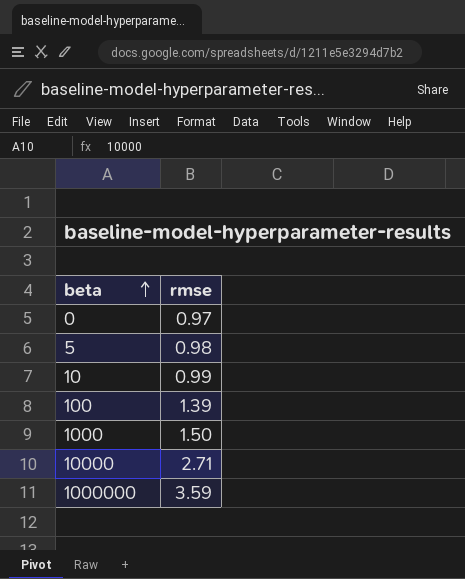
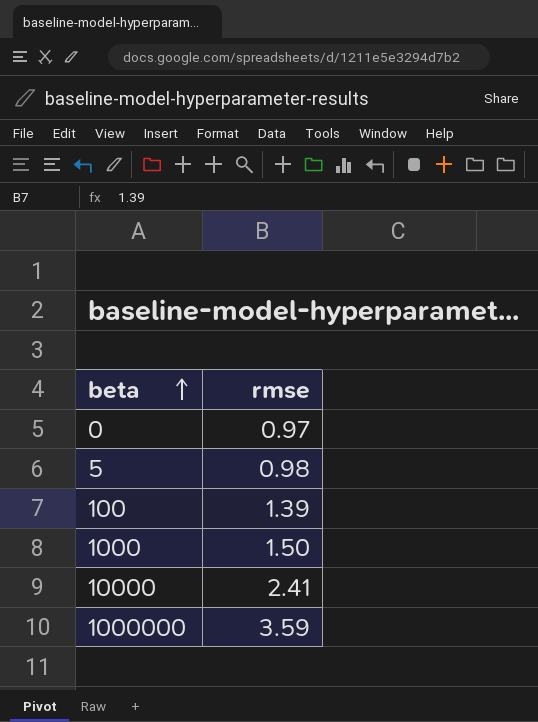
row 10: 0.99 -> none
10000 | rmse: 2.71 -> 2.41

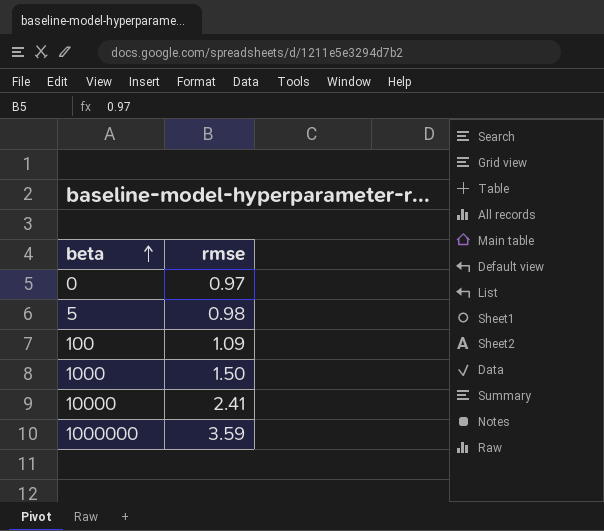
100 | rmse: 1.39 -> 1.09

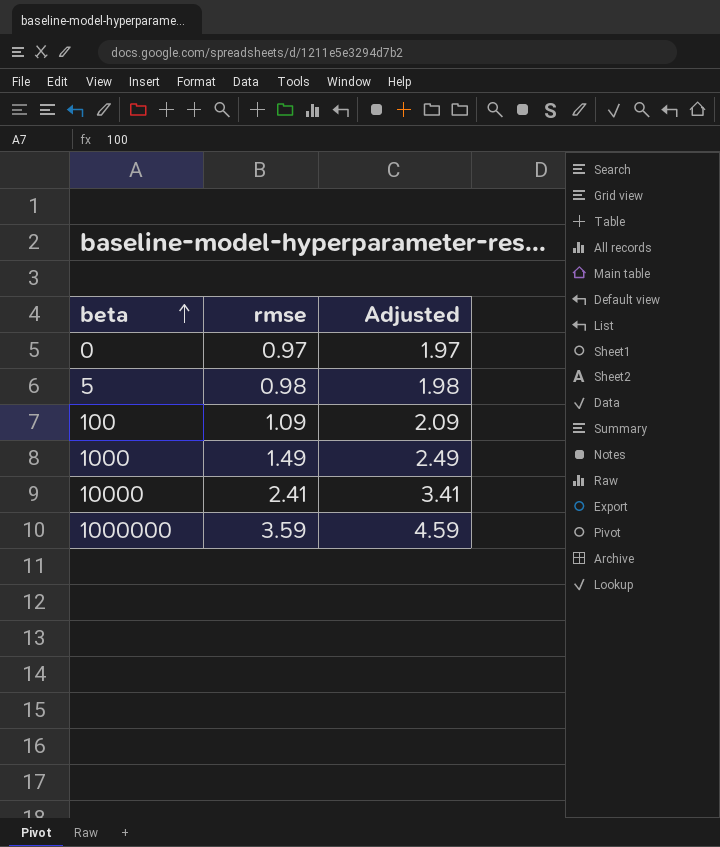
column Adjusted | formula: none -> [rmse] + 1
1000 | rmse: 1.50 -> 1.49

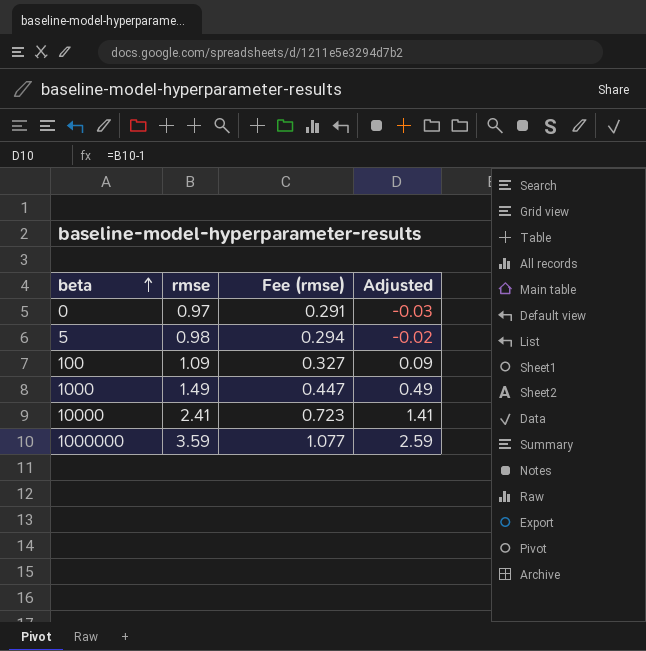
column Fee (rmse) | formula: none -> [rmse] * 0.3
column Adjusted | formula: [rmse] + 1 -> [rmse] - 1

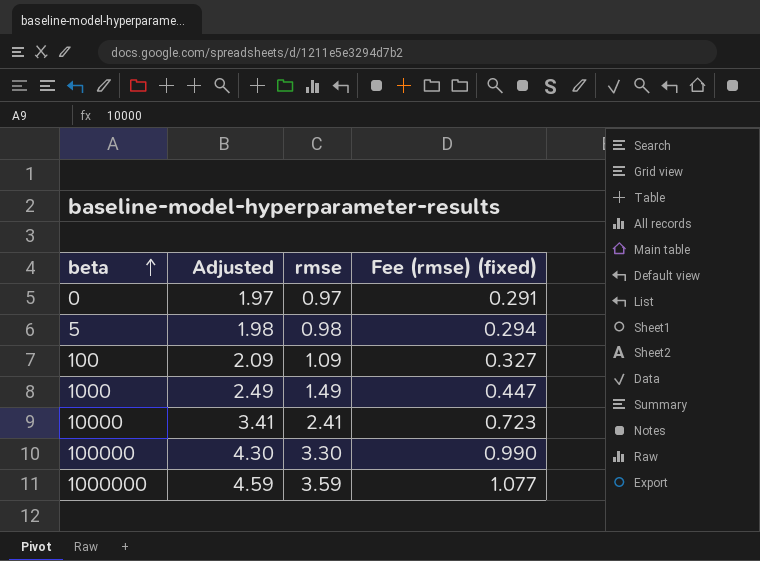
column Adjusted | formula: [rmse] - 1 -> [rmse] + 1
column Adjusted | position: 4 -> 2
column name: Fee (rmse) -> Fee (rmse) (fixed)
row 100000: none -> 4.30 | 3.30 | 0.990

